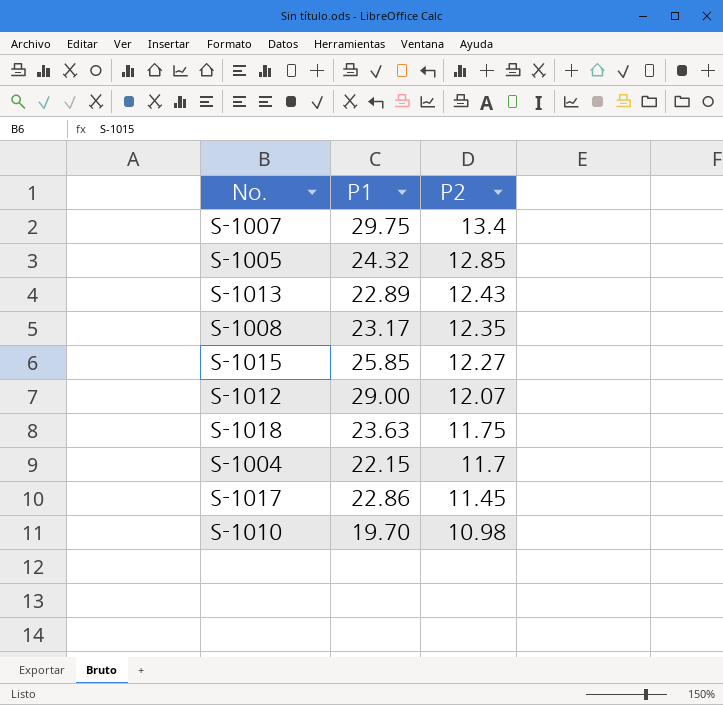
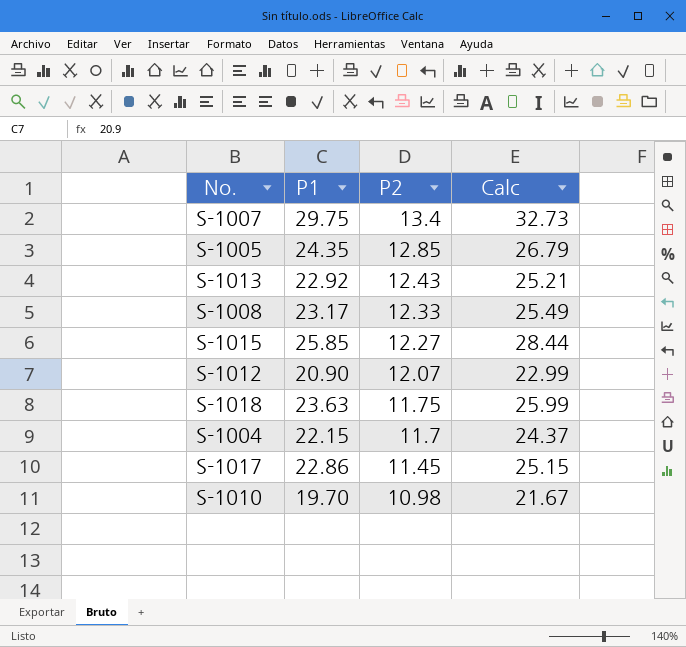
column Calc | formula: none -> [P1] * 1.1
S-1005 | P1: 24.32 -> 24.35
S-1013 | P1: 22.89 -> 22.92
S-1008 | P2: 12.35 -> 12.33
S-1012 | P1: 29.00 -> 20.90

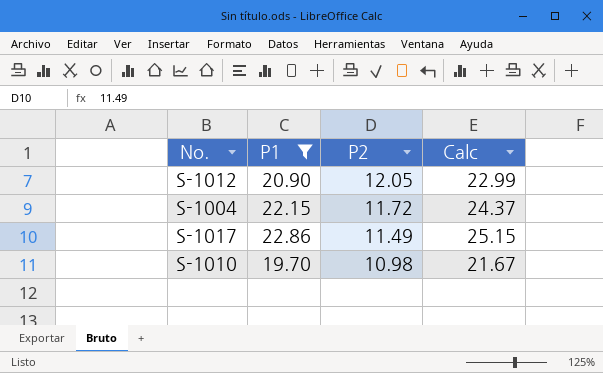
filter: none -> P1 <= 22.86
S-1012 | P2: 12.07 -> 12.05
S-1004 | P2: 11.7 -> 11.72
S-1017 | P2: 11.45 -> 11.49

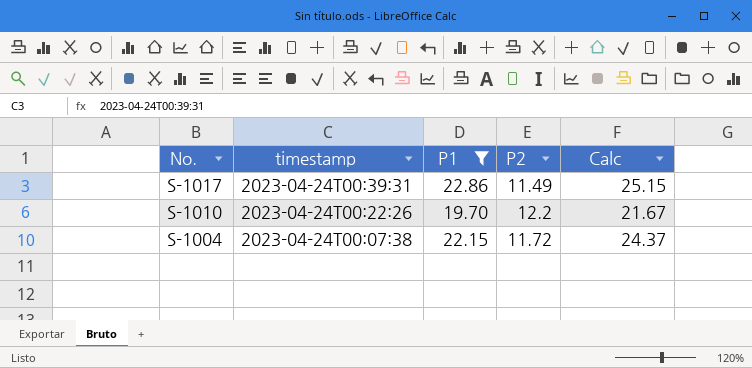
row order: P2 descending -> No. descending
column timestamp | position: none -> 2
row S-1012: 20.90 | 12.05 | 22.99 -> none
S-1010 | P2: 10.98 -> 12.2

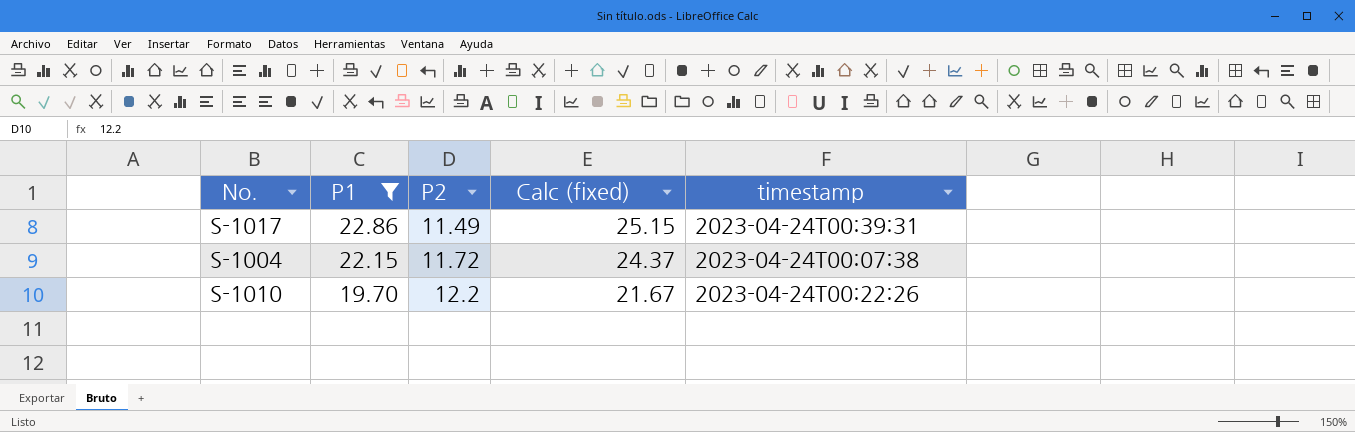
row order: No. descending -> P1 descending
column name: Calc -> Calc (fixed)
column timestamp | position: 2 -> 5

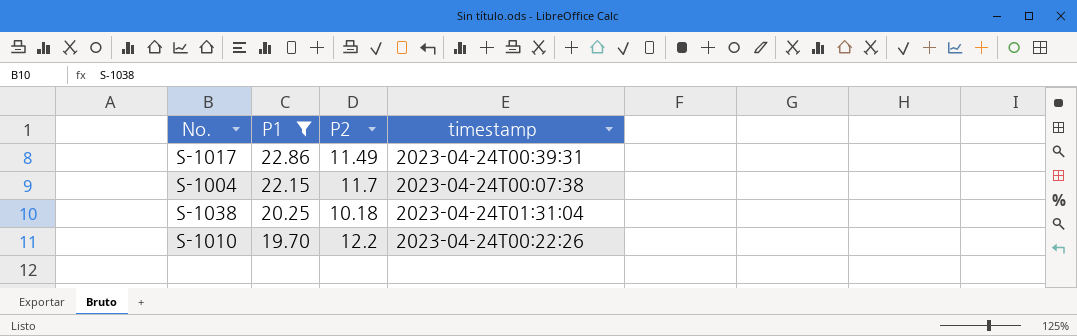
column Calc (fixed) | formula: [P1] * 1.1 -> none
S-1004 | P2: 11.72 -> 11.7
row S-1038: none -> 20.25 | 10.18 | 2023-04-24T01:31:04

